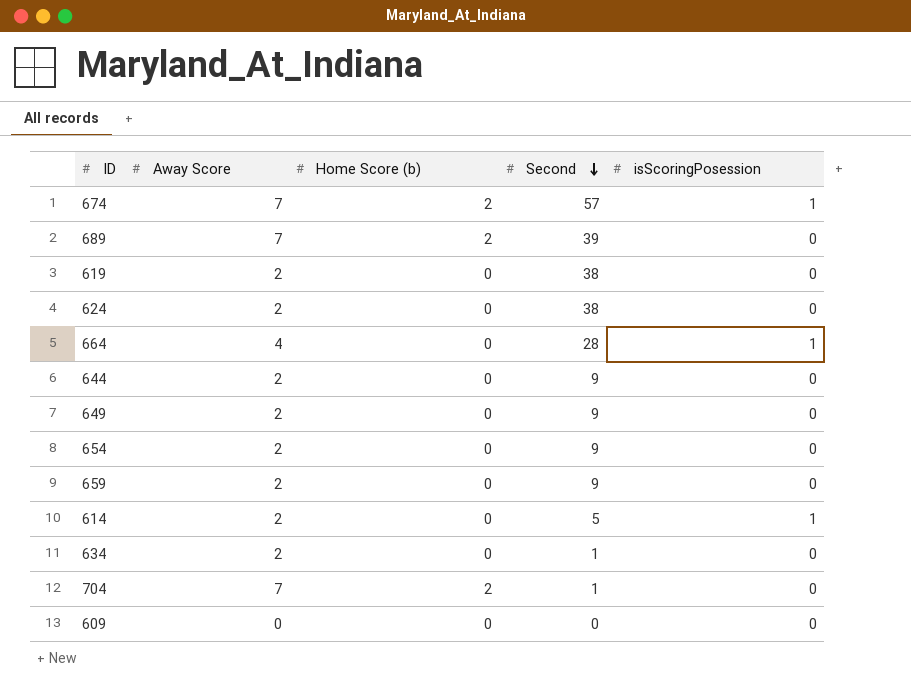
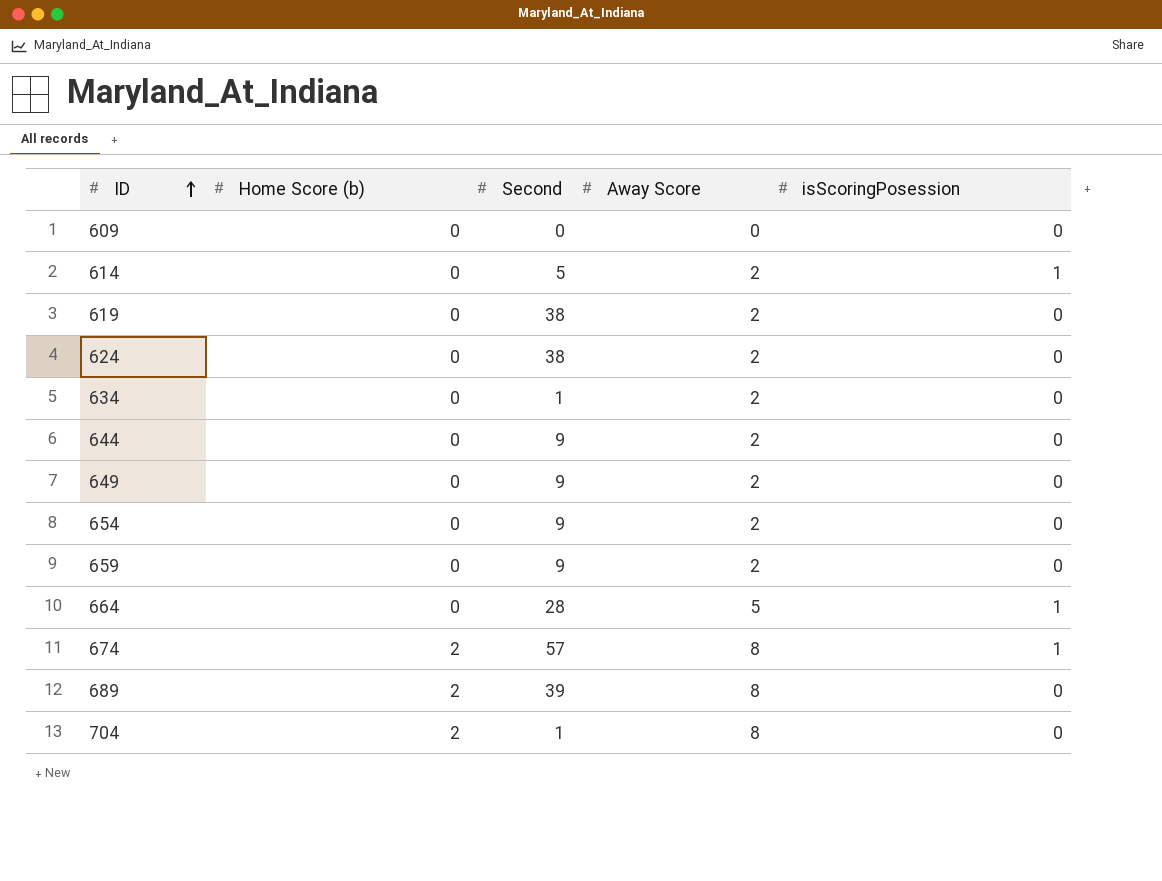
row order: Second descending -> ID ascending
column Away Score | position: 2 -> 4
664 | Away Score: 4 -> 5
674 | Away Score: 7 -> 8
689 | Away Score: 7 -> 8
704 | Away Score: 7 -> 8

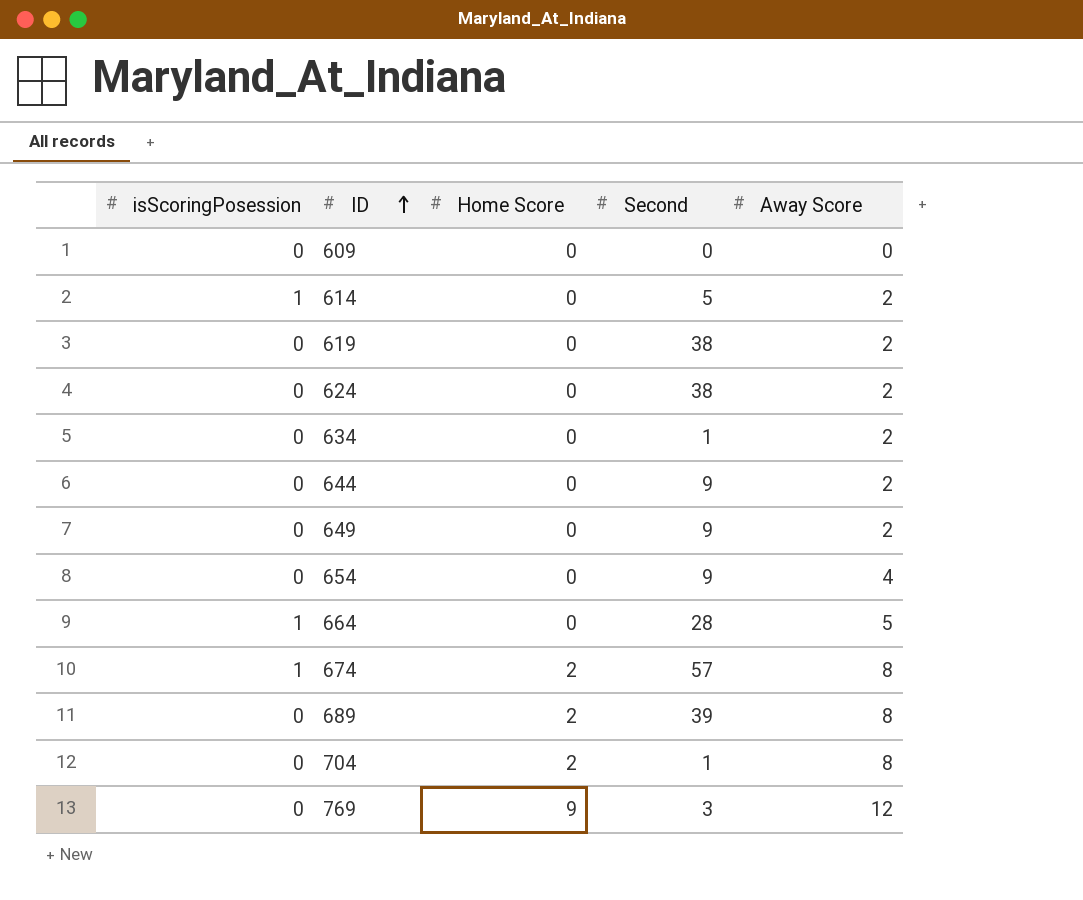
column isScoringPosession | position: 5 -> 1
column name: Home Score (b) -> Home Score
row 659: 0 | 9 | 2 | 0 -> none
654 | Away Score: 2 -> 4
row 769: none -> 0 | 9 | 3 | 12

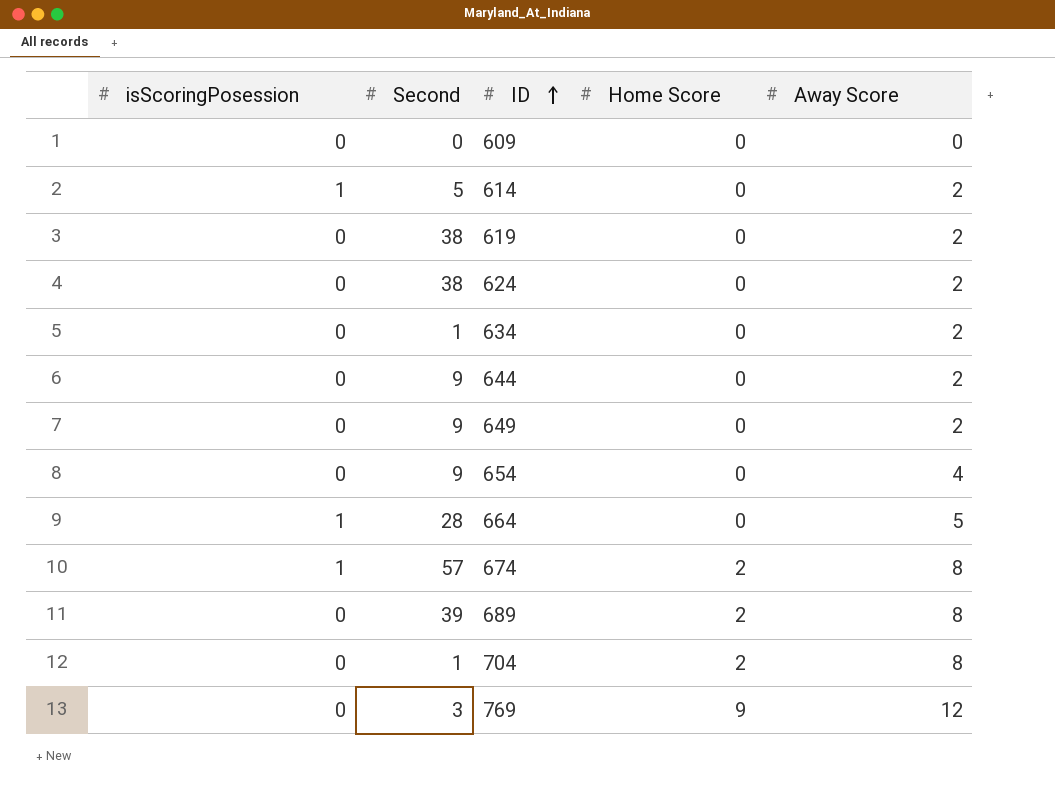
column Second | position: 4 -> 2

